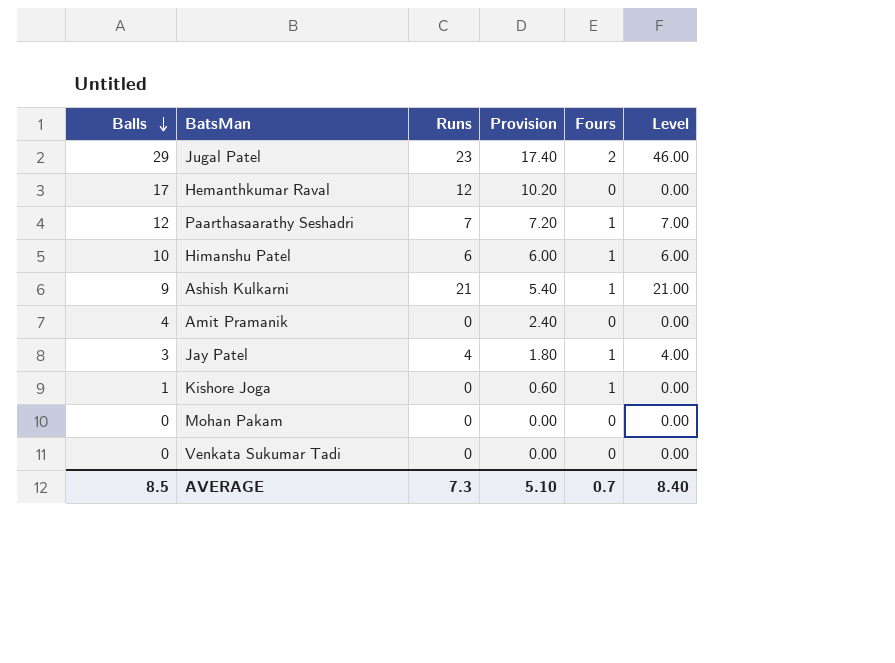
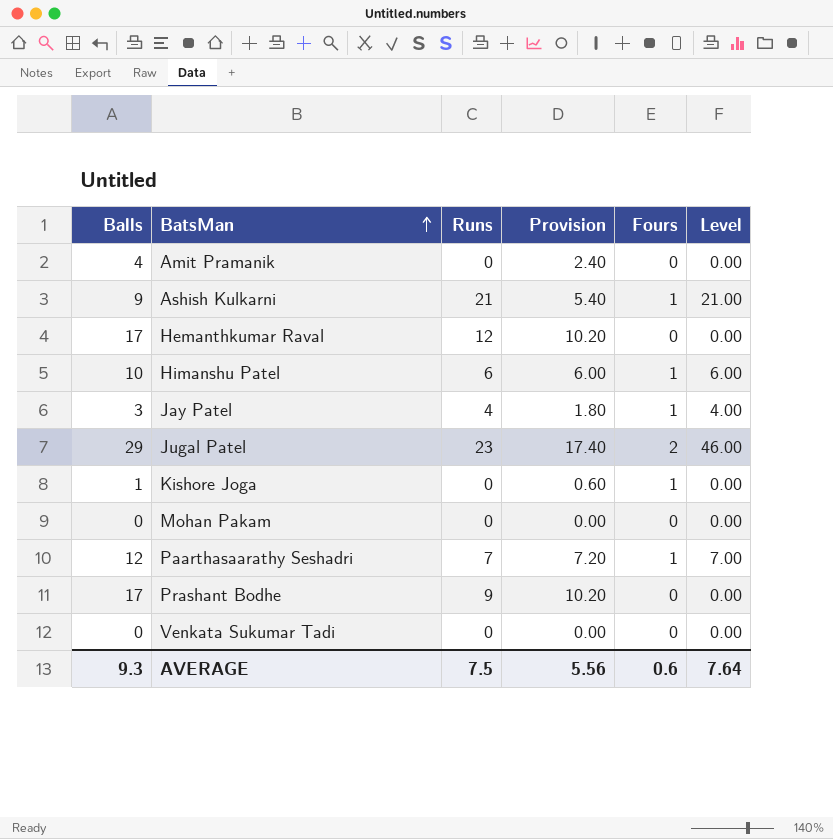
row order: Balls descending -> BatsMan ascending
row Prashant Bodhe: none -> 17 | 9 | 10.20 | 0 | 0.00
AVERAGE | Balls: 8.5 -> 9.3
AVERAGE | Runs: 7.3 -> 7.5
AVERAGE | Provision: 5.10 -> 5.56
AVERAGE | Fours: 0.7 -> 0.6
AVERAGE | Level: 8.40 -> 7.64

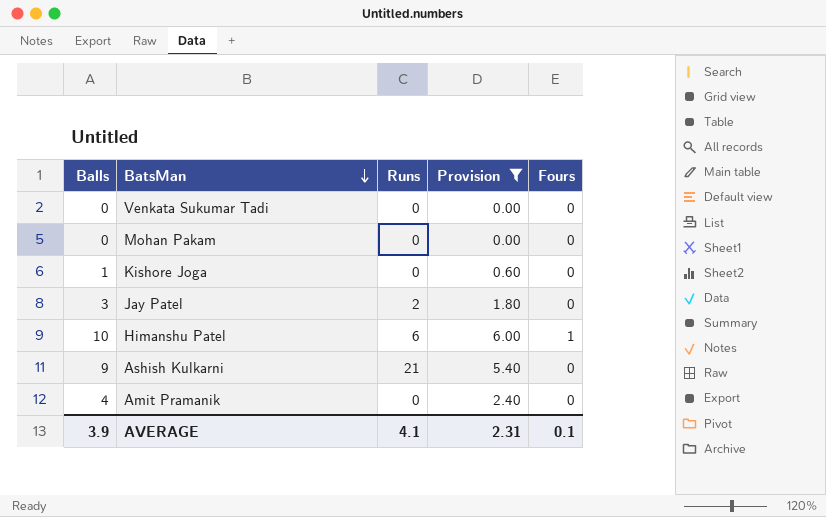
filter: none -> Provision <= 6.00
row order: BatsMan ascending -> BatsMan descending
column Level | formula: [Runs] * [Fours] -> none
Kishore Joga | Fours: 1 -> 0
Jay Patel | Runs: 4 -> 2
Jay Patel | Fours: 1 -> 0
Ashish Kulkarni | Fours: 1 -> 0
AVERAGE | Balls: 9.3 -> 3.9
AVERAGE | Runs: 7.5 -> 4.1
AVERAGE | Provision: 5.56 -> 2.31
AVERAGE | Fours: 0.6 -> 0.1

